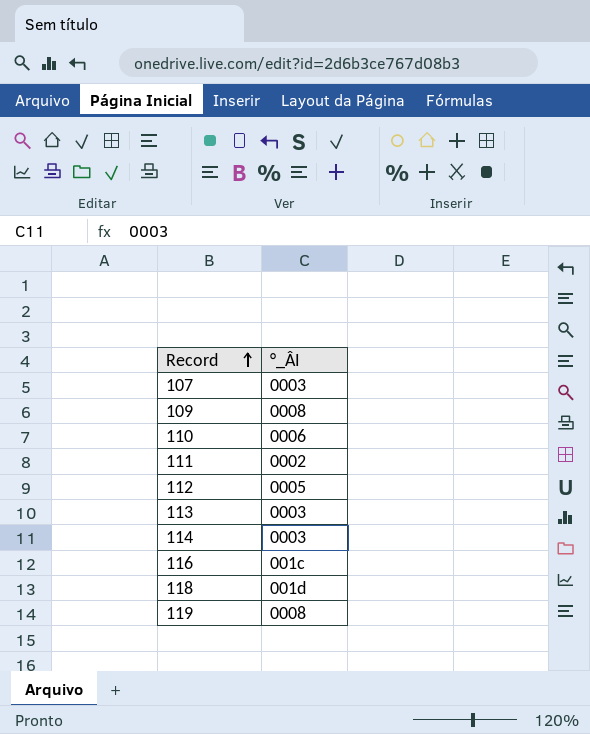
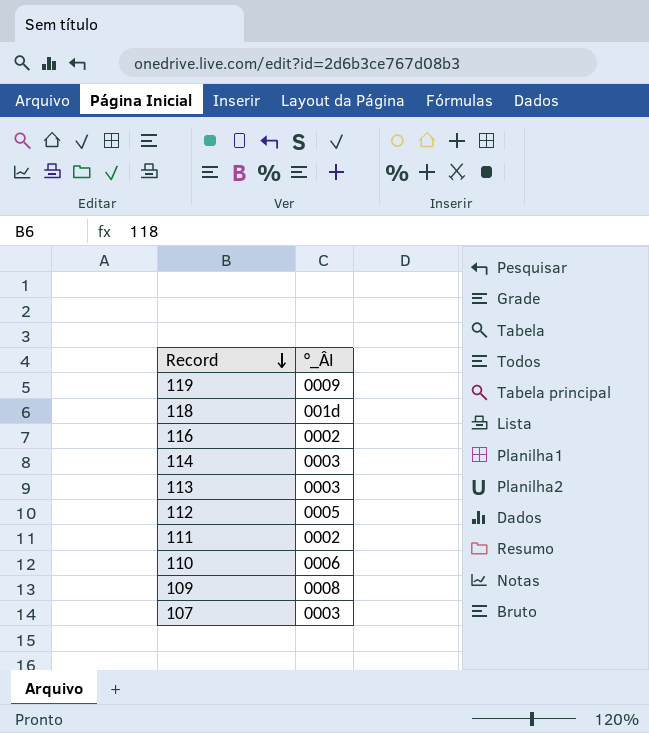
row order: Record ascending -> Record descending
119 | °_ÂI: 0008 -> 0009
116 | °_ÂI: 001c -> 0002

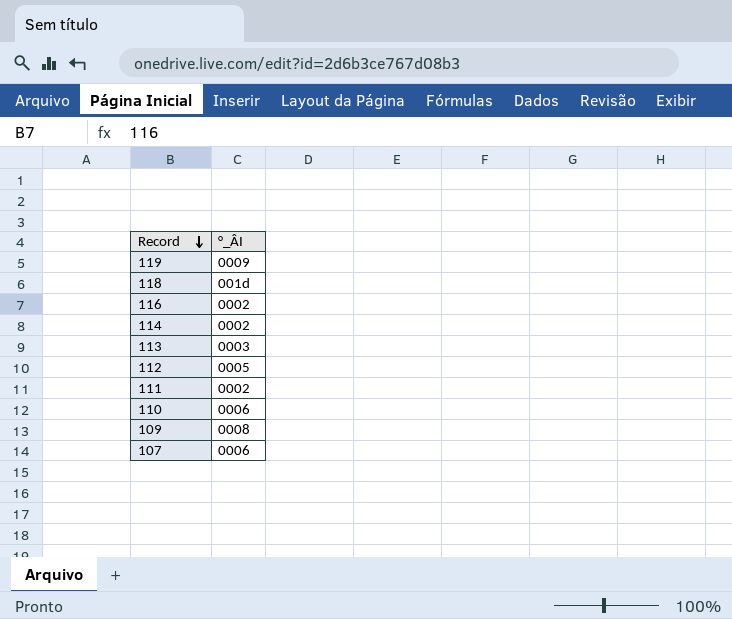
114 | °_ÂI: 0003 -> 0002
107 | °_ÂI: 0003 -> 0006

